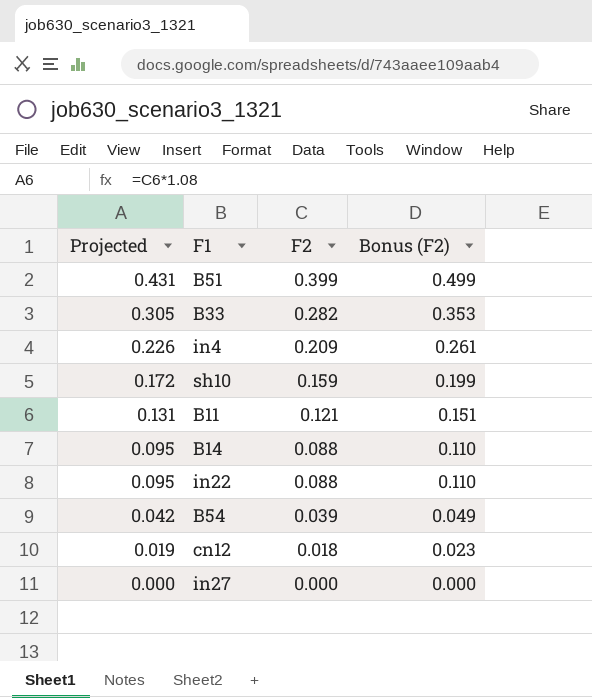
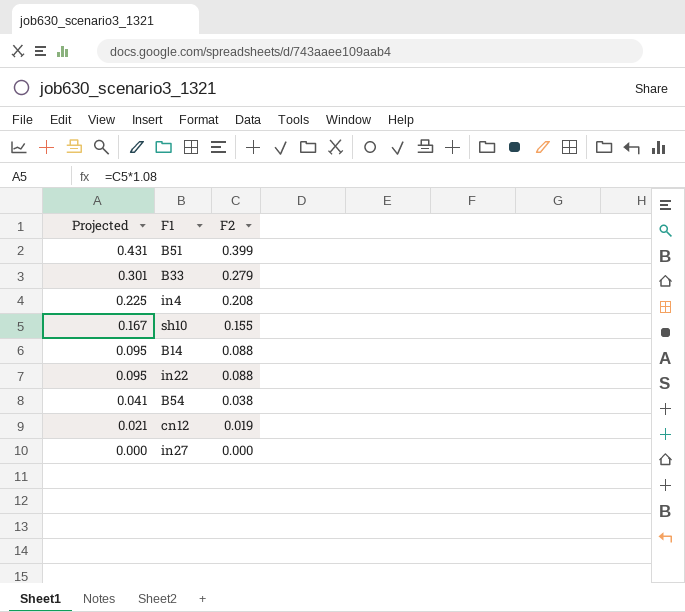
column Bonus (F2) | formula: [F2] * 1.25 -> none
row B11: 0.131 | 0.121 | 0.151 -> none
B33 | Projected: 0.305 -> 0.301
B33 | F2: 0.282 -> 0.279
in4 | Projected: 0.226 -> 0.225
in4 | F2: 0.209 -> 0.208
sh10 | Projected: 0.172 -> 0.167
sh10 | F2: 0.159 -> 0.155
B54 | Projected: 0.042 -> 0.041
B54 | F2: 0.039 -> 0.038
cn12 | Projected: 0.019 -> 0.021
cn12 | F2: 0.018 -> 0.019

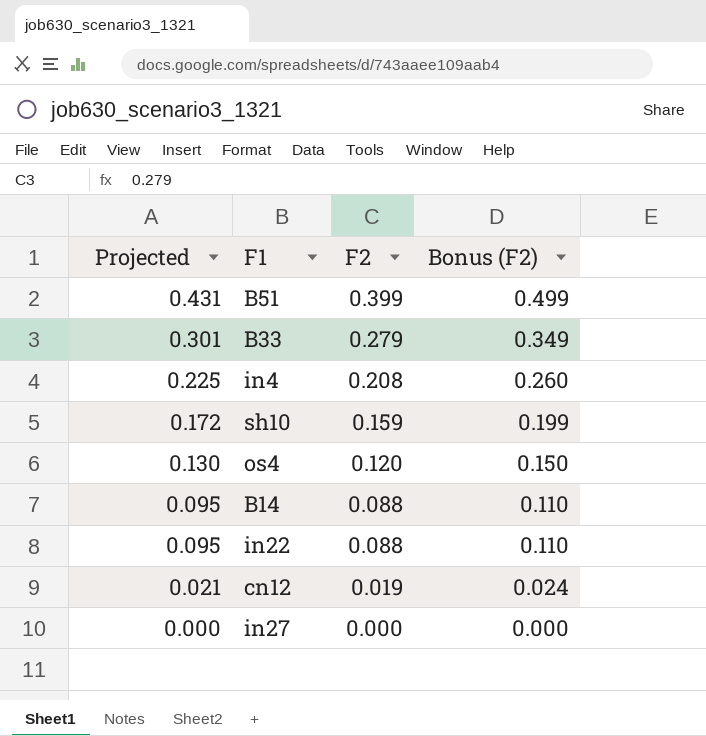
column Bonus (F2) | formula: none -> [F2] * 1.25
row B54: 0.041 | 0.038 -> none
sh10 | Projected: 0.167 -> 0.172
sh10 | F2: 0.155 -> 0.159
row os4: none -> 0.130 | 0.120 | 0.150

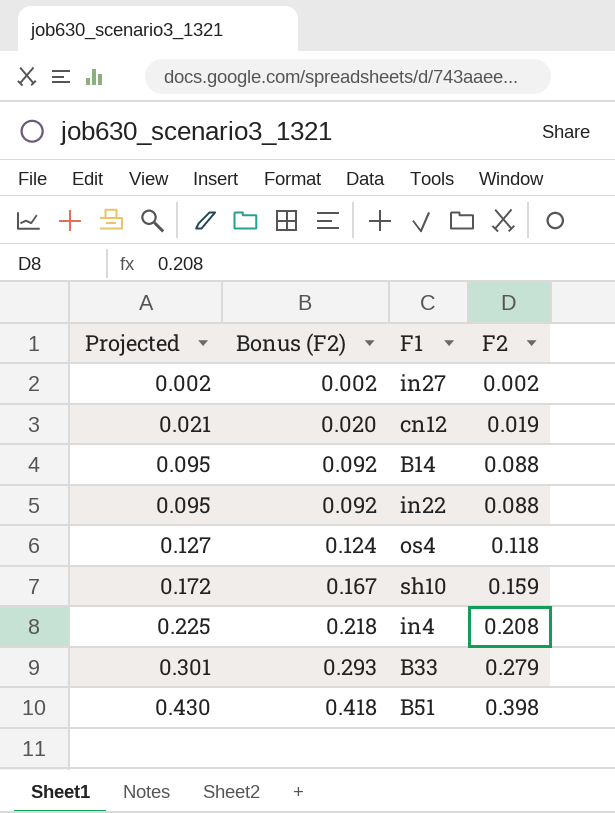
row order: Projected descending -> Projected ascending
column Bonus (F2) | formula: [F2] * 1.25 -> [F2] * 1.05
column Bonus (F2) | position: 4 -> 2
in27 | Projected: 0.000 -> 0.002
in27 | F2: 0.000 -> 0.002
os4 | Projected: 0.130 -> 0.127
os4 | F2: 0.120 -> 0.118
B51 | Projected: 0.431 -> 0.430
B51 | F2: 0.399 -> 0.398

